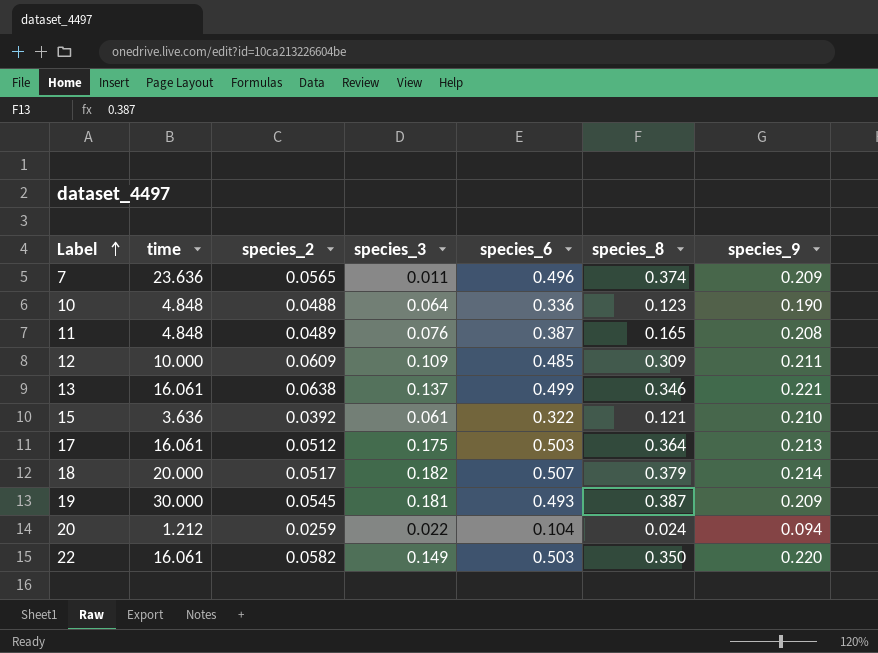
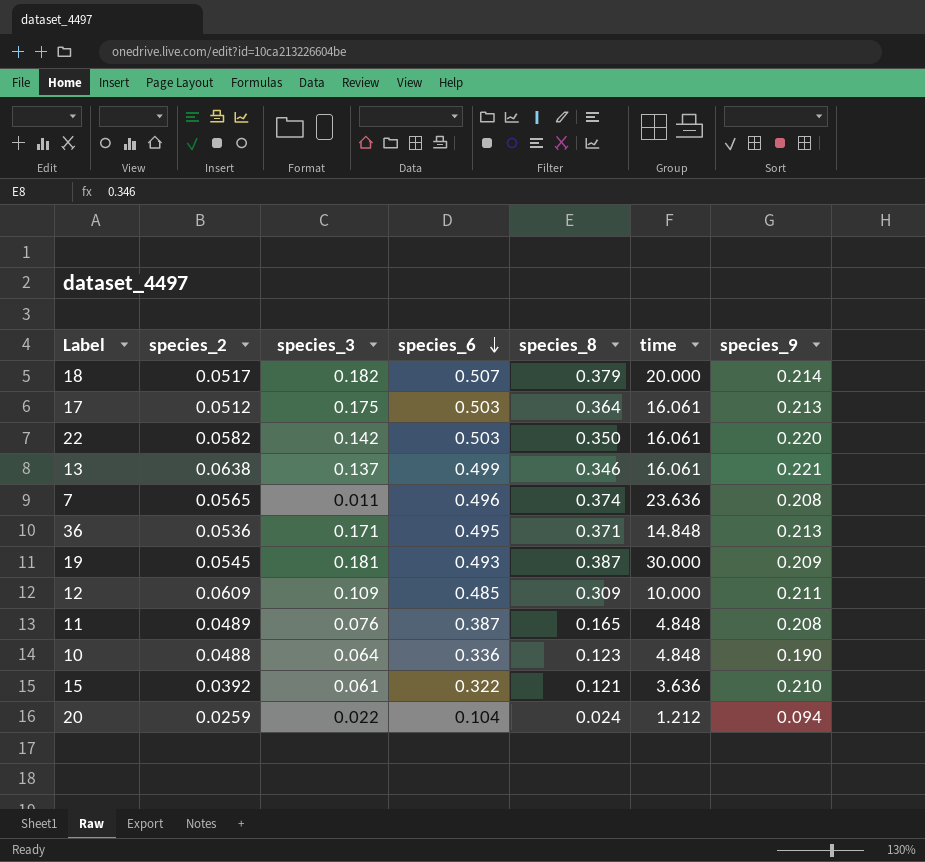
row order: Label ascending -> species_6 descending
column time | position: 2 -> 6
22 | species_3: 0.149 -> 0.142
7 | species_9: 0.209 -> 0.208
row 36: none -> 0.0536 | 0.171 | 0.495 | 0.371 | 14.848 | 0.213

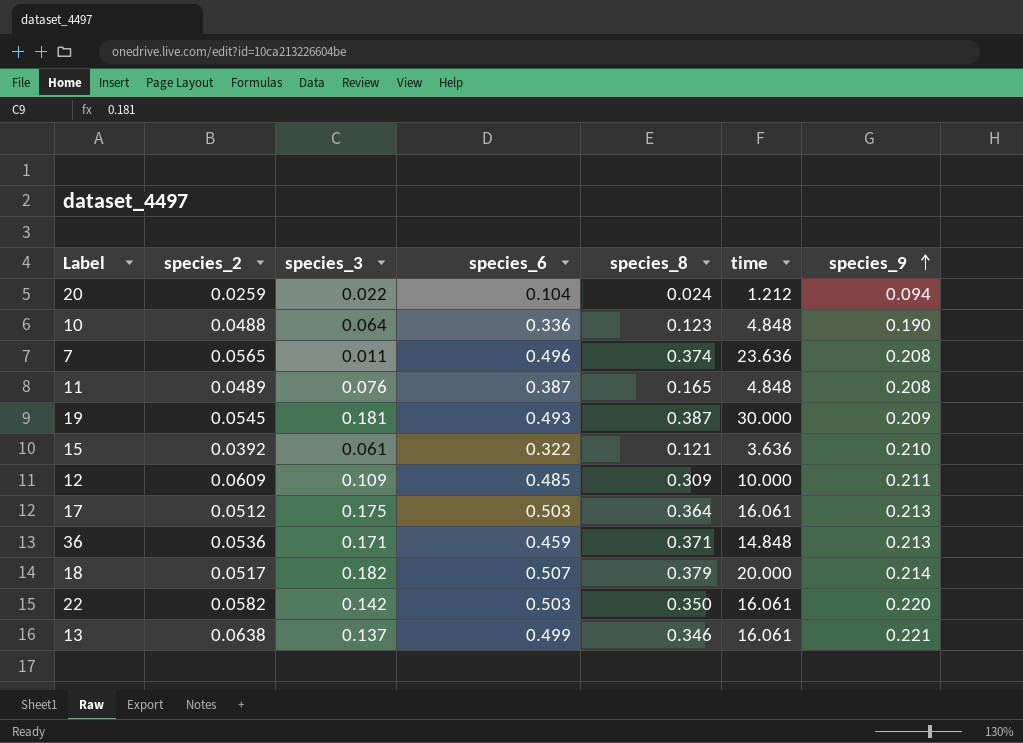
row order: species_6 descending -> species_9 ascending
36 | species_6: 0.495 -> 0.459

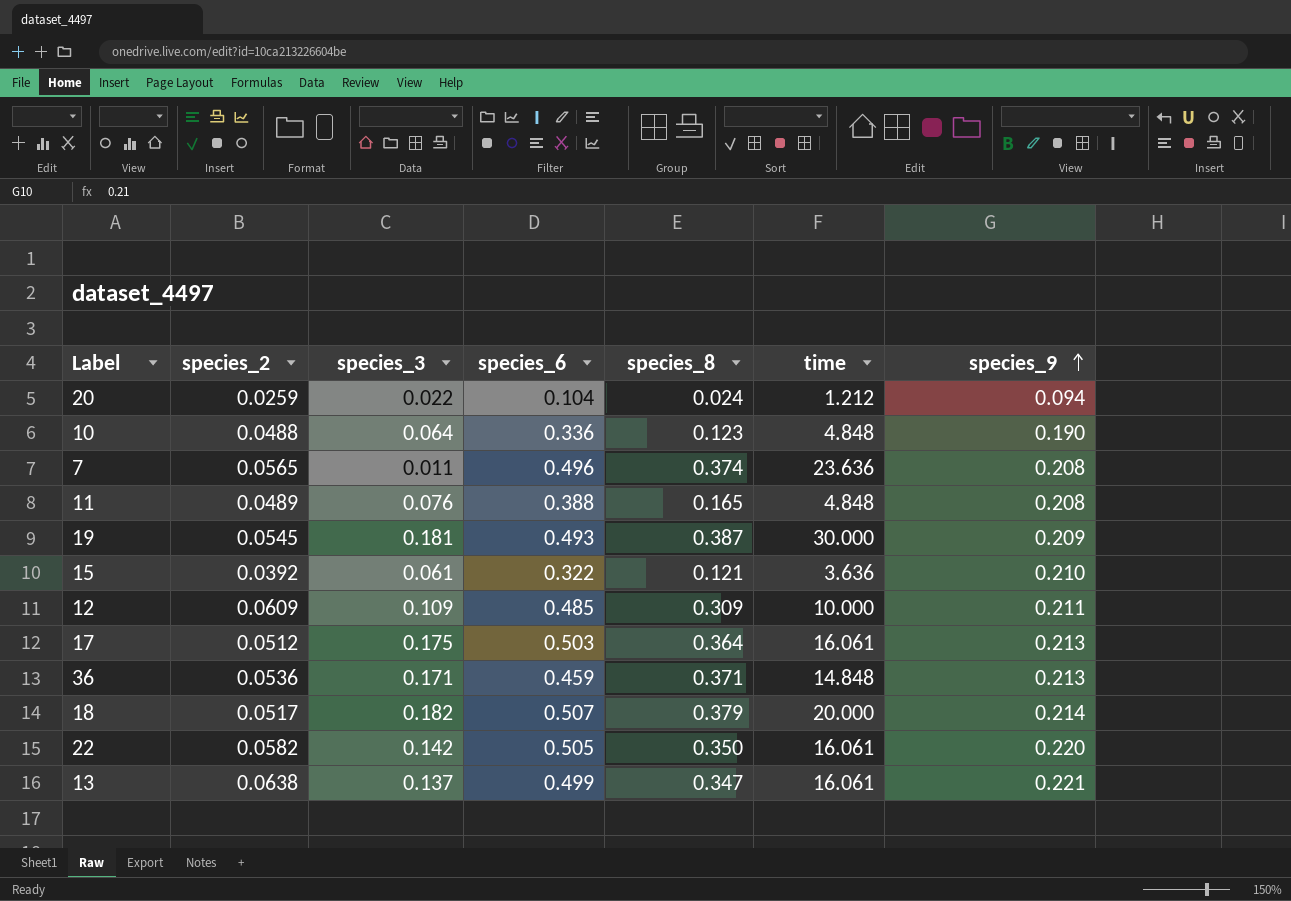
11 | species_6: 0.387 -> 0.388
22 | species_6: 0.503 -> 0.505
13 | species_8: 0.346 -> 0.347

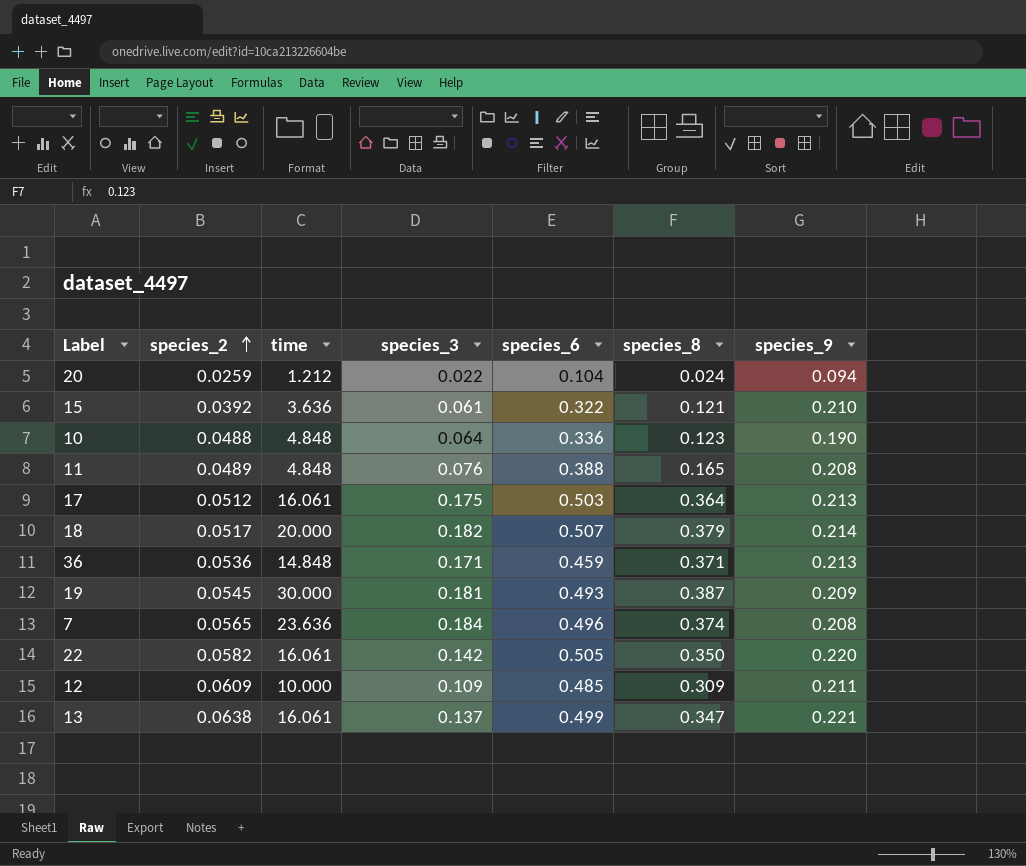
row order: species_9 ascending -> species_2 ascending
column time | position: 6 -> 3
7 | species_3: 0.011 -> 0.184

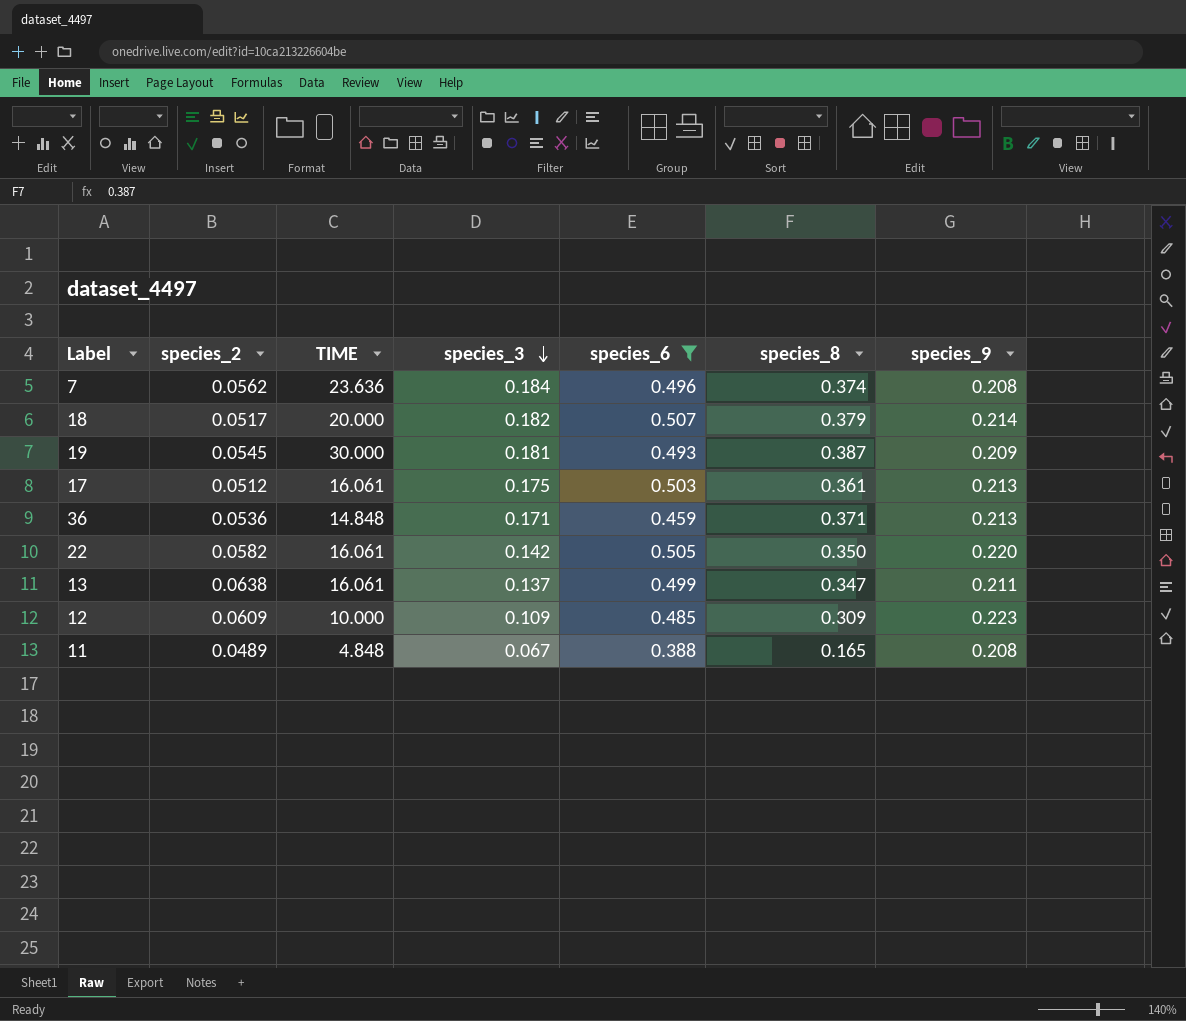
filter: none -> species_6 >= 0.388
row order: species_2 ascending -> species_3 descending
column name: time -> TIME
7 | species_2: 0.0565 -> 0.0562
17 | species_8: 0.364 -> 0.361
13 | species_9: 0.221 -> 0.211
12 | species_9: 0.211 -> 0.223
11 | species_3: 0.076 -> 0.067

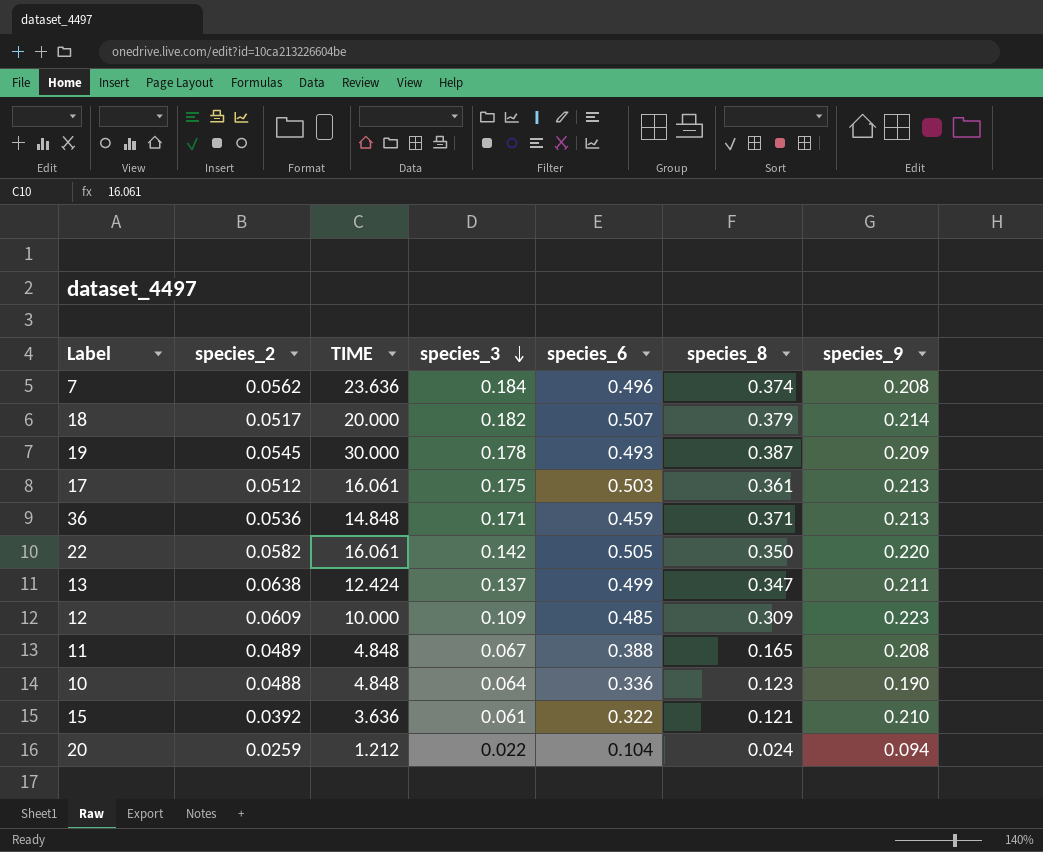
filter: species_6 >= 0.388 -> none
19 | species_3: 0.181 -> 0.178
13 | TIME: 16.061 -> 12.424

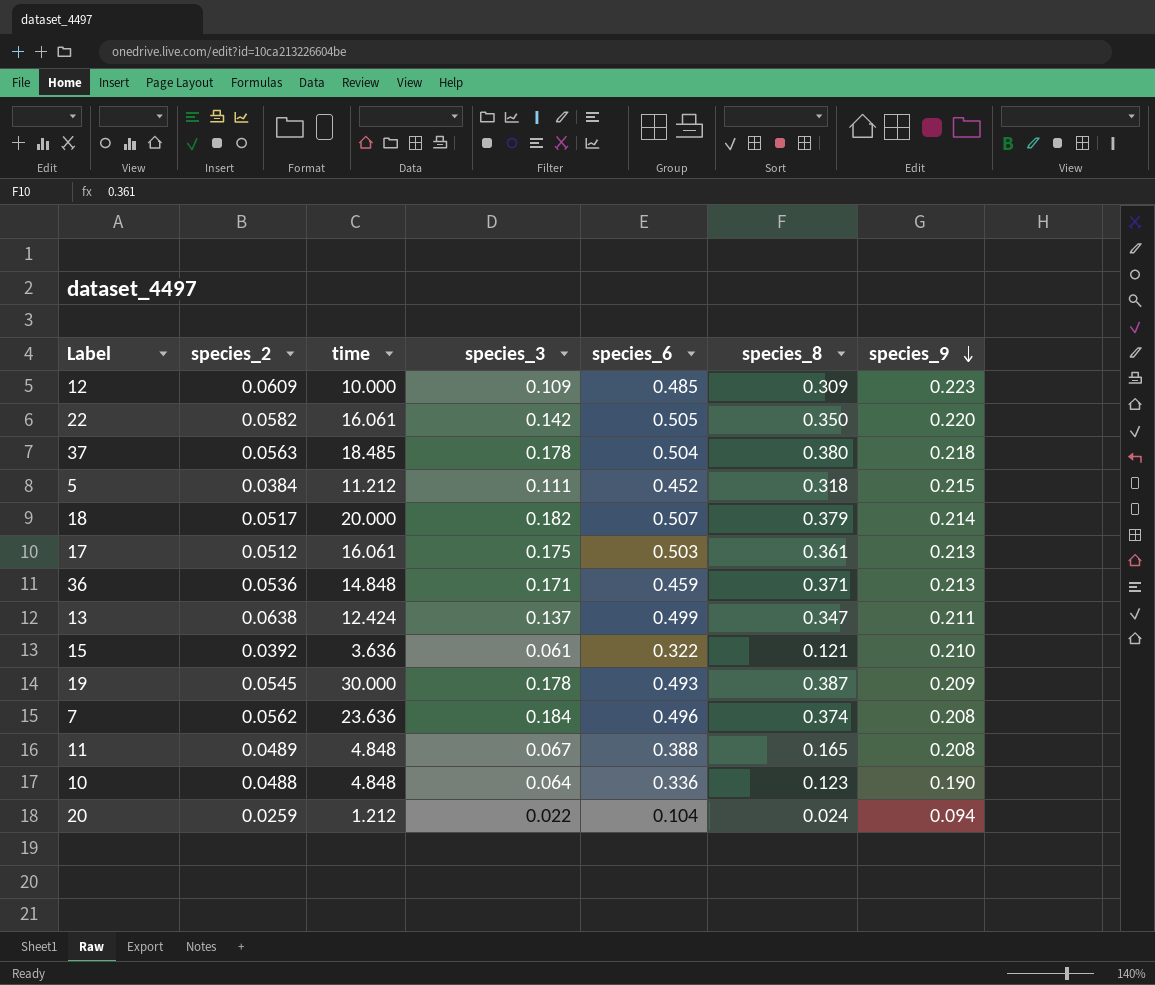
row order: species_3 descending -> species_9 descending
column name: TIME -> time
row 37: none -> 0.0563 | 18.485 | 0.178 | 0.504 | 0.380 | 0.218
row 5: none -> 0.0384 | 11.212 | 0.111 | 0.452 | 0.318 | 0.215

